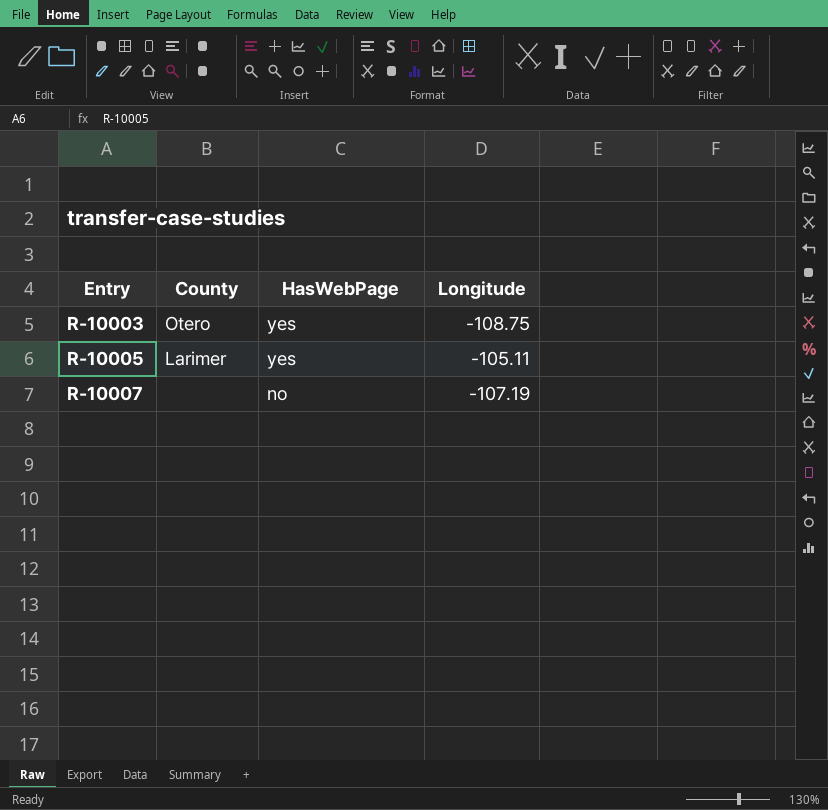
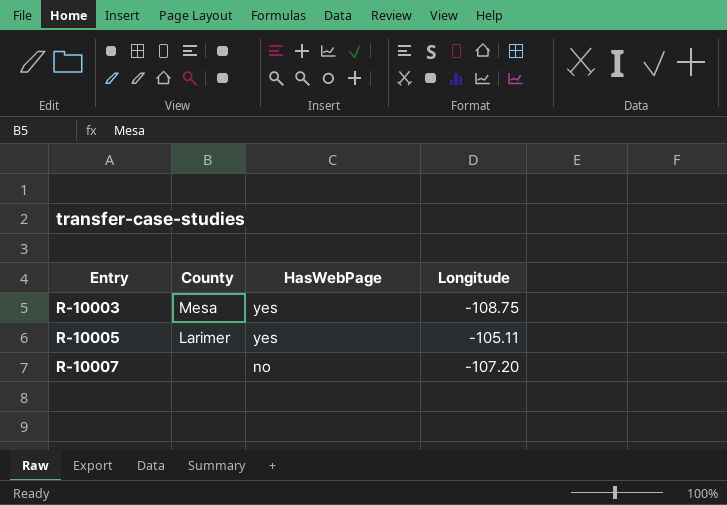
R-10003 | County: Otero -> Mesa
R-10007 | Longitude: -107.19 -> -107.20

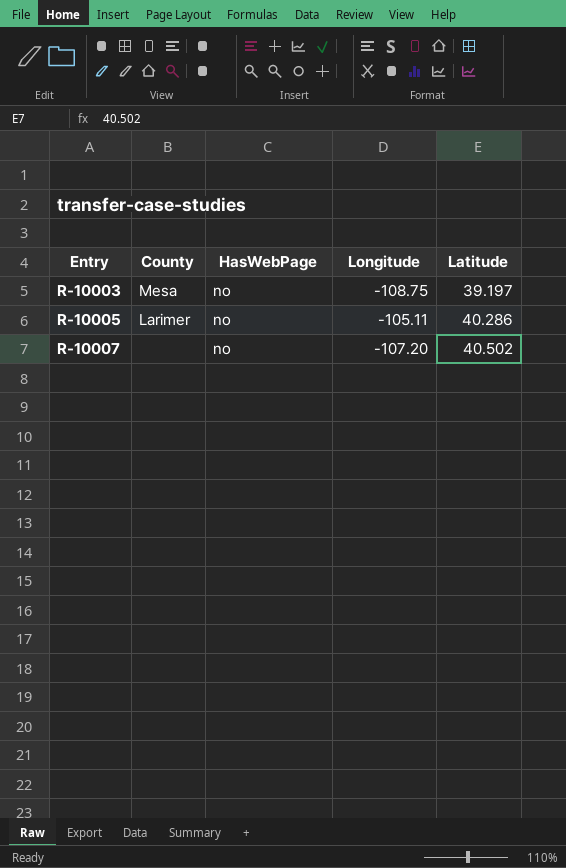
column Latitude | position: none -> 5
R-10003 | HasWebPage: yes -> no
R-10005 | HasWebPage: yes -> no

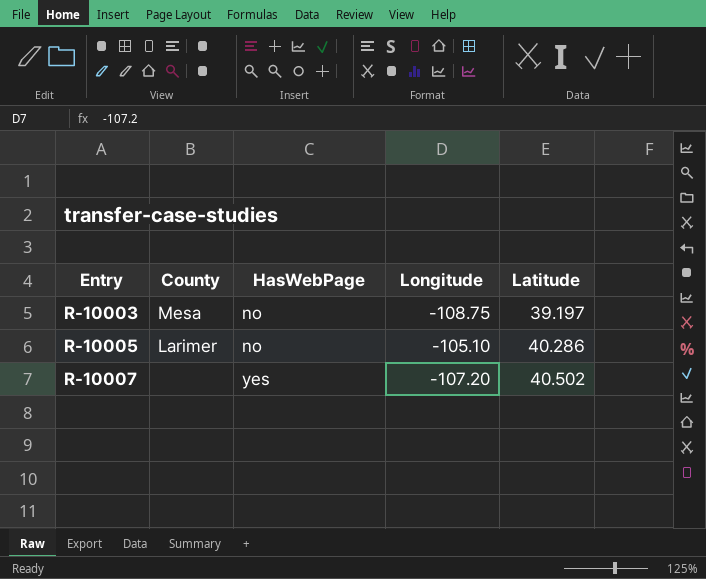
R-10005 | Longitude: -105.11 -> -105.10
R-10007 | HasWebPage: no -> yes

